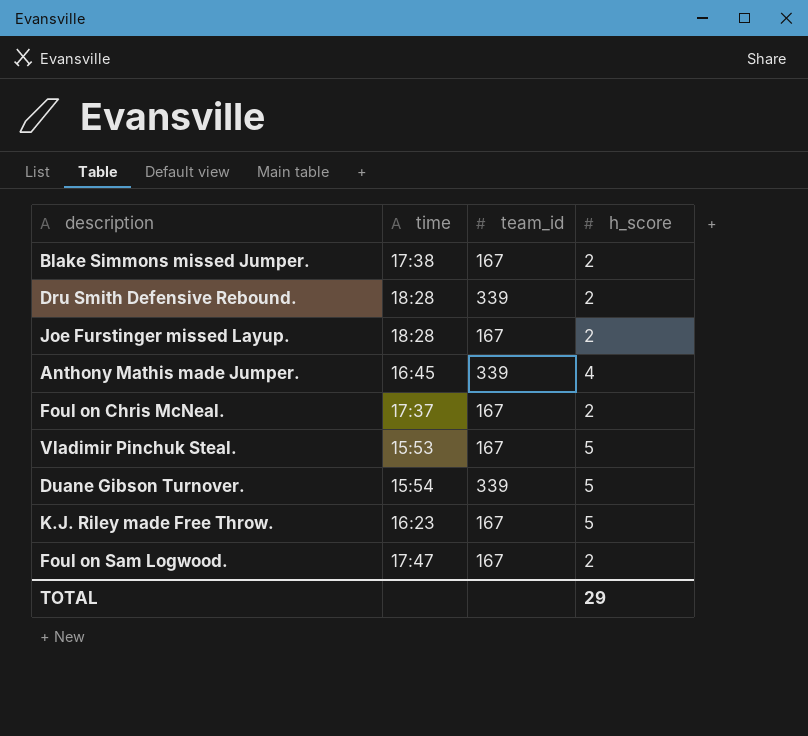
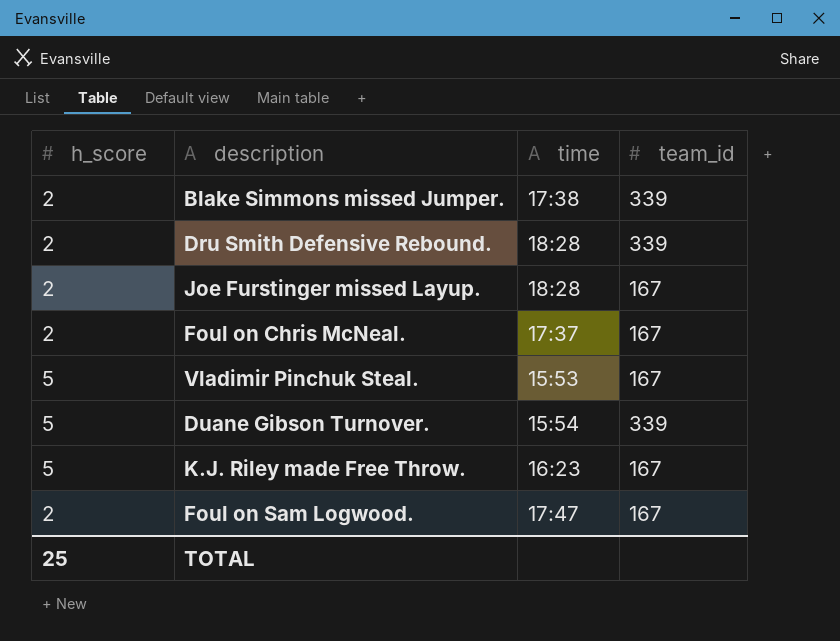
column h_score | position: 4 -> 1
row Anthony Mathis made Jumper.: 16:45 | 339 | 4 -> none
Blake Simmons missed Jumper. | team_id: 167 -> 339
TOTAL | h_score: 29 -> 25

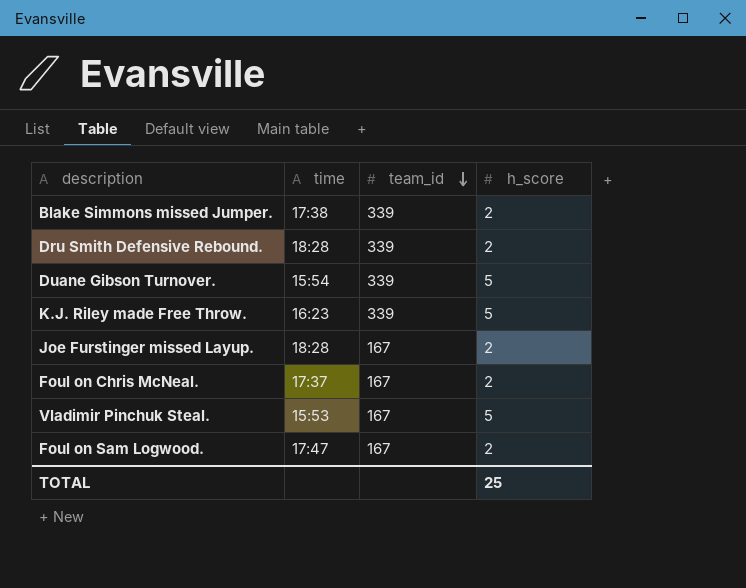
row order: none -> team_id descending
column h_score | position: 1 -> 4
K.J. Riley made Free Throw. | team_id: 167 -> 339

